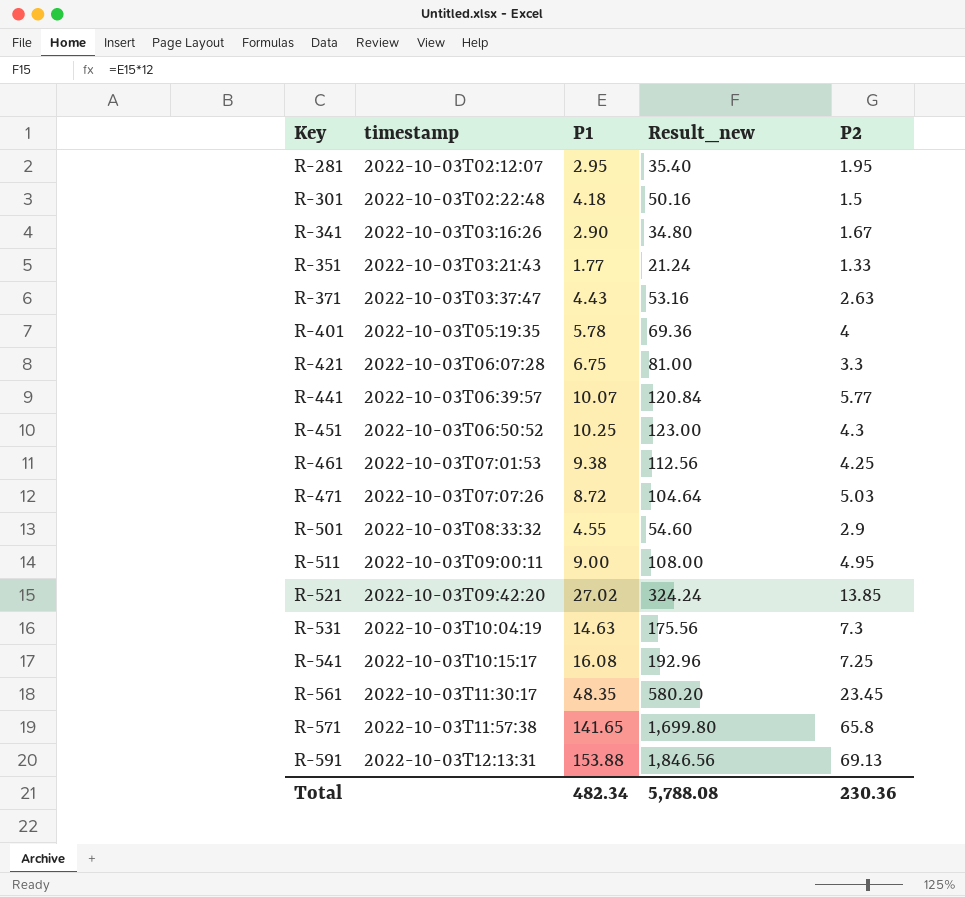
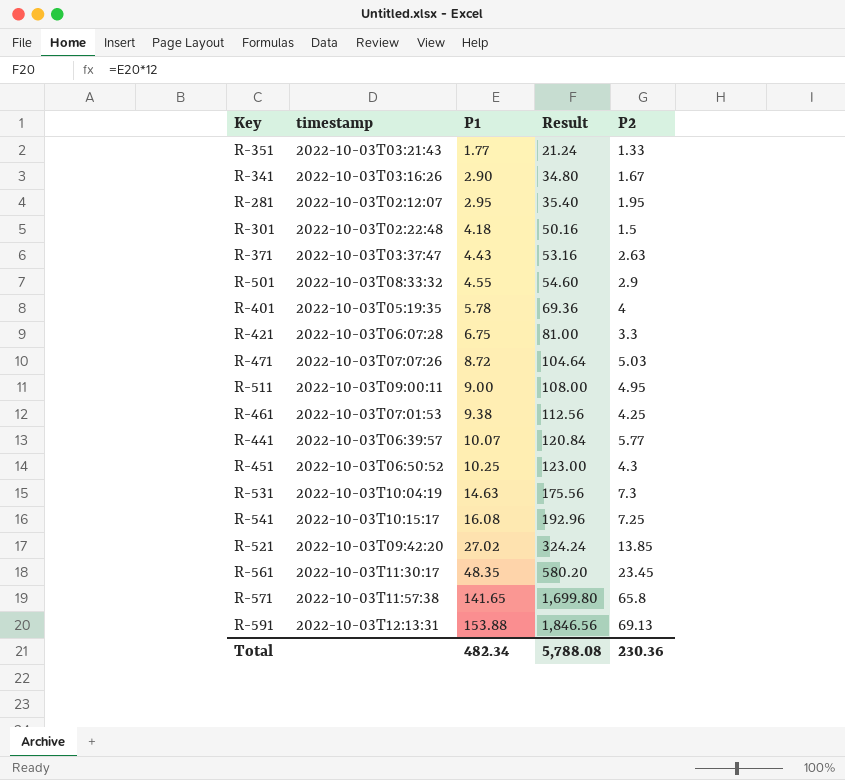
row order: Key ascending -> P1 ascending
column name: Result_new -> Result

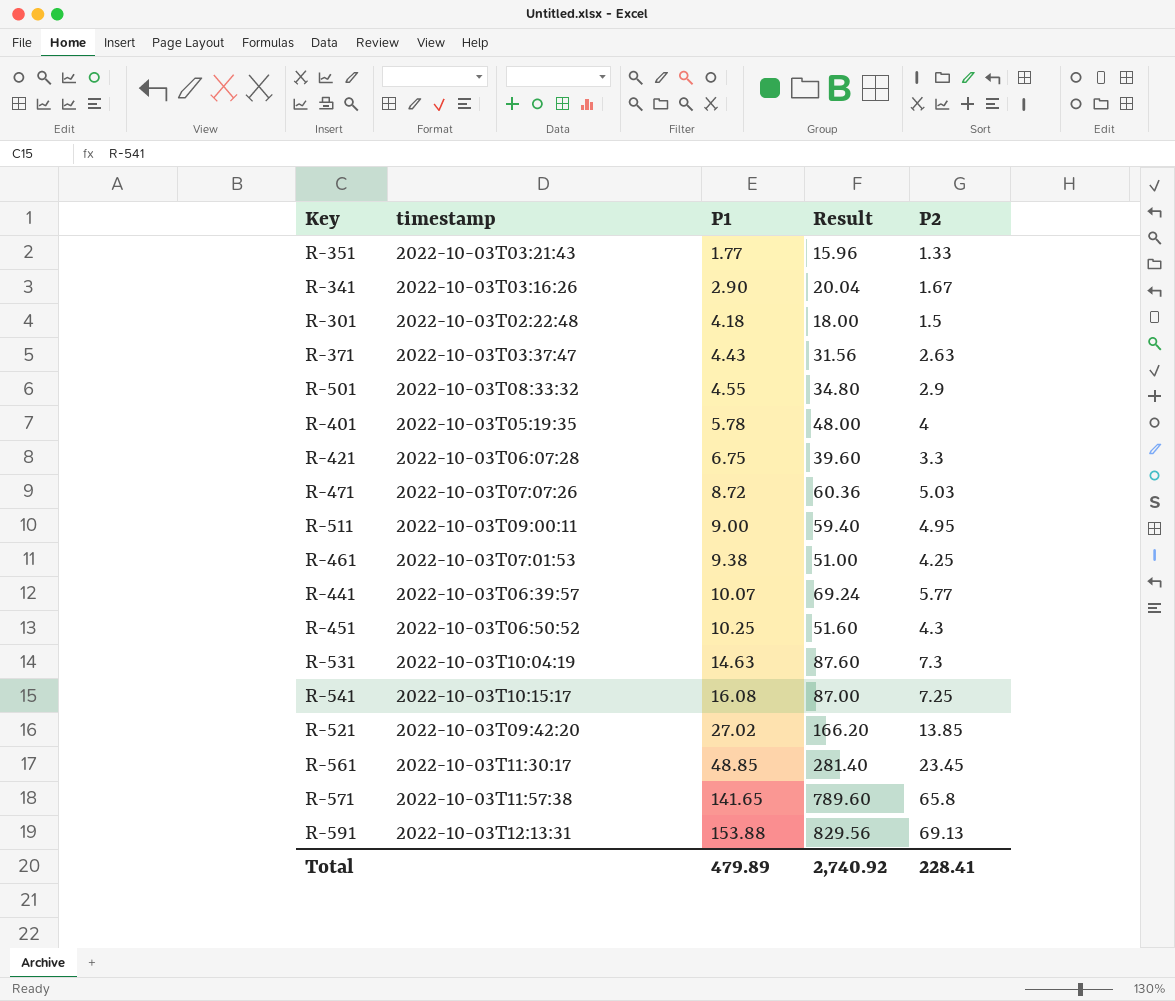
column Result | formula: [P1] * 12 -> [P2] * 12
row R-281: 2022-10-03T02:12:07 | 2.95 | 35.40 | 1.95 -> none
R-561 | P1: 48.35 -> 48.85
Total | P1: 482.34 -> 479.89
Total | Result: 5,788.08 -> 2,740.92
Total | P2: 230.36 -> 228.41

